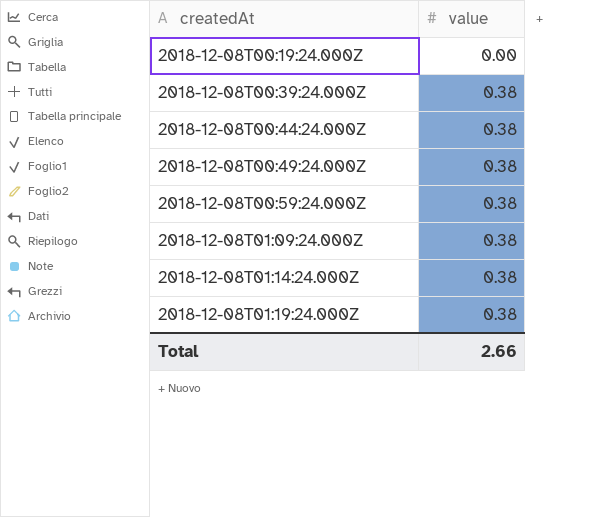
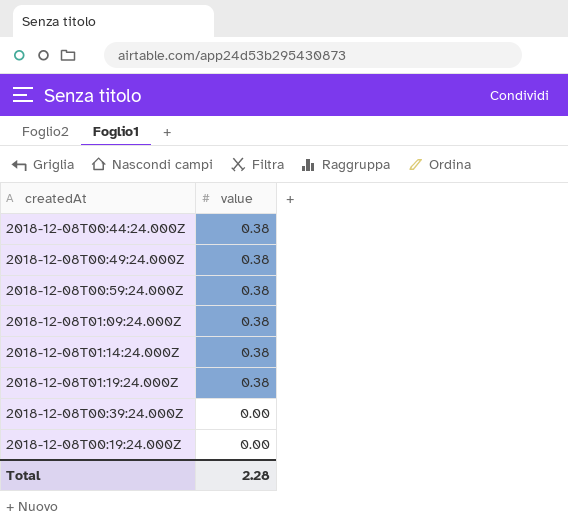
row order: createdAt ascending -> value descending
2018-12-08T00:39:24.000Z | value: 0.38 -> 0.00
Total | value: 2.66 -> 2.28

